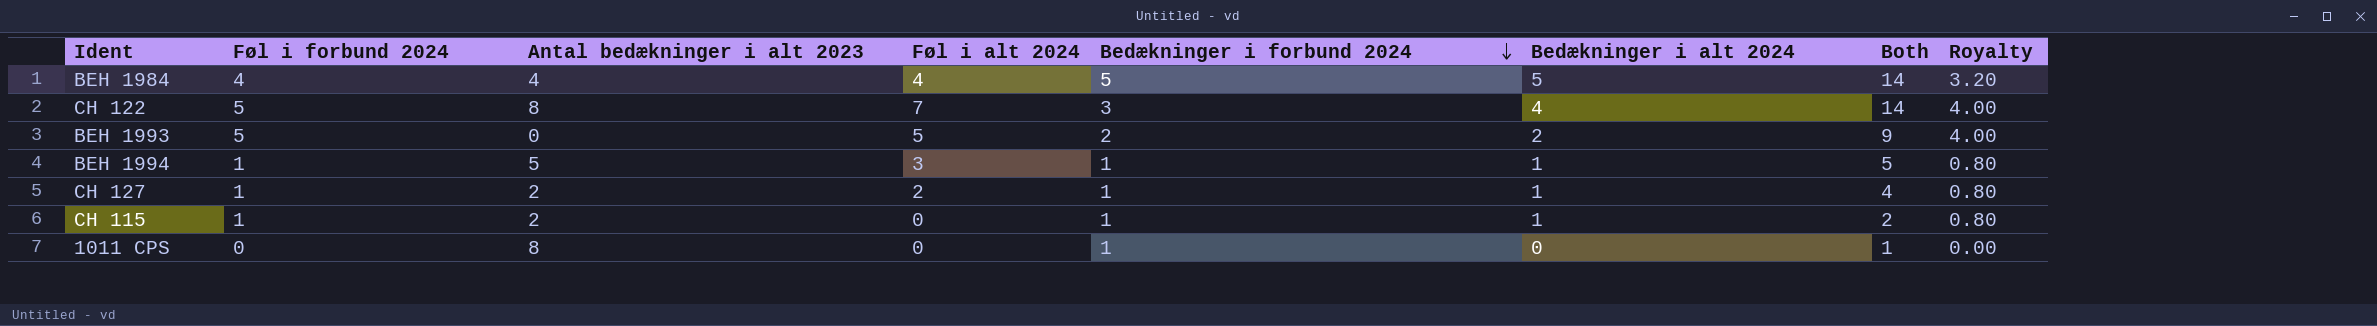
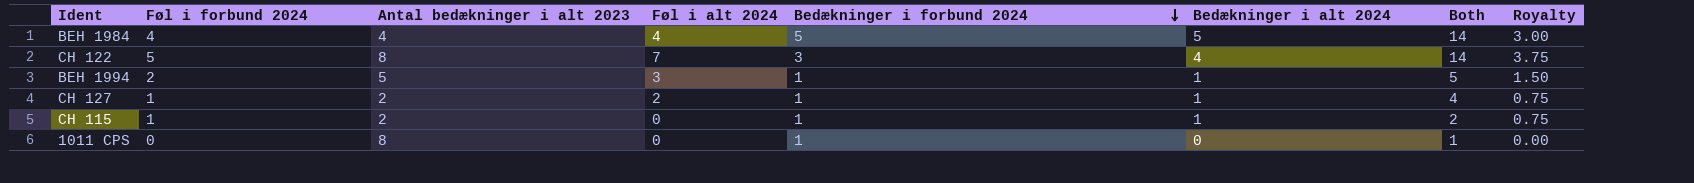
column Royalty | formula: [Føl i forbund 2024] * 0.8 -> [Føl i forbund 2024] * 0.75
row BEH 1993: 5 | 0 | 5 | 2 | 2 | 9 | 4.00 -> none
BEH 1994 | Føl i forbund 2024: 1 -> 2

